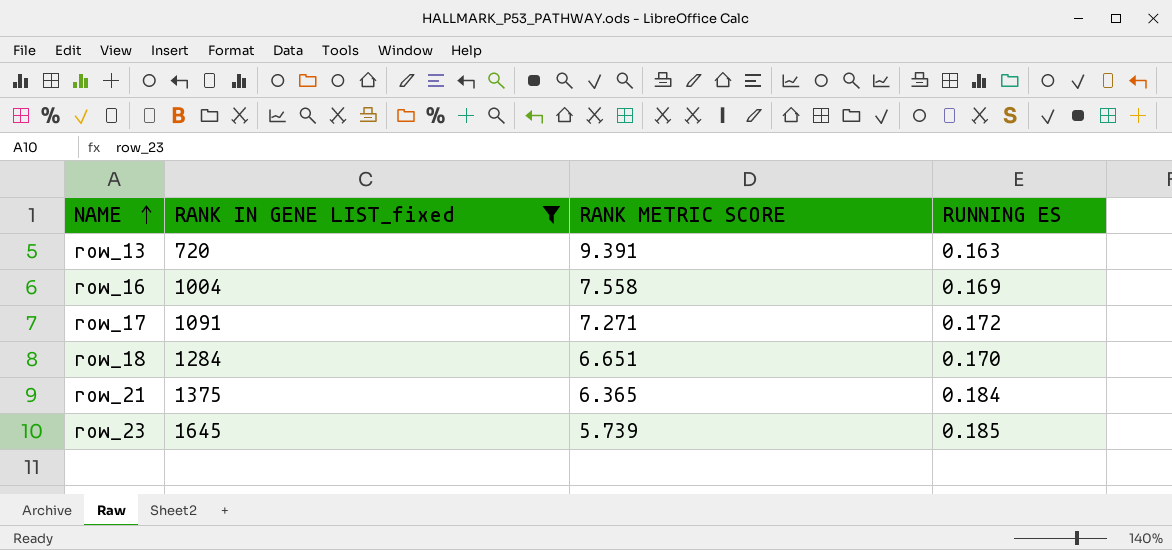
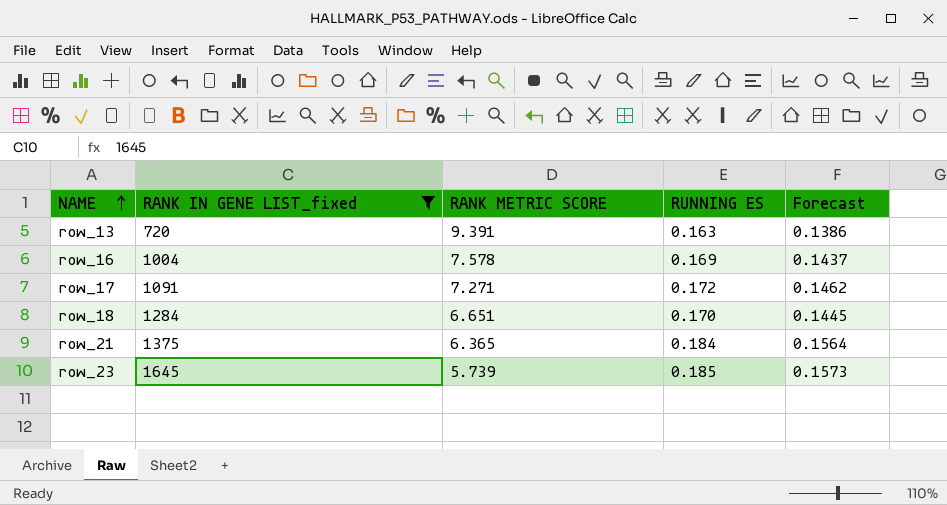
column Forecast | formula: none -> [RUNNING ES] * 0.85
row_16 | RANK METRIC SCORE: 7.558 -> 7.578

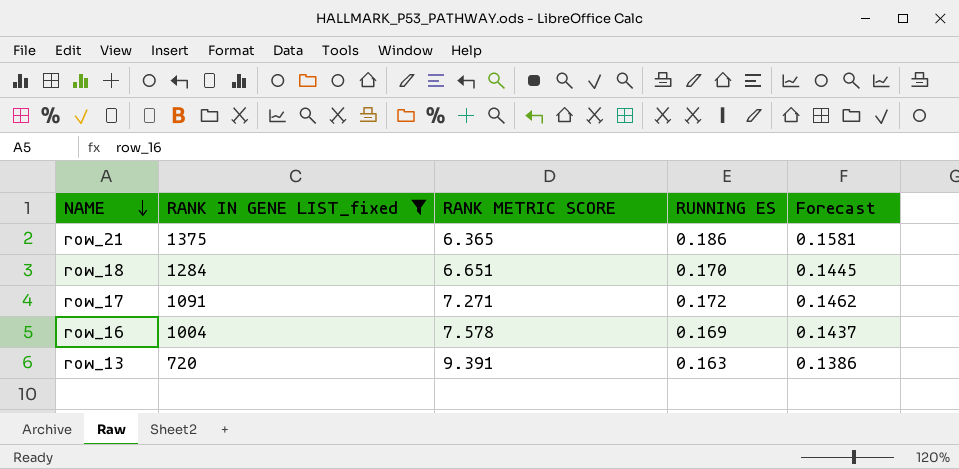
row order: NAME ascending -> NAME descending
row row_23: 1645 | 5.739 | 0.185 | 0.1573 -> none
row_21 | RUNNING ES: 0.184 -> 0.186
row_21 | Forecast: 0.1564 -> 0.1581

